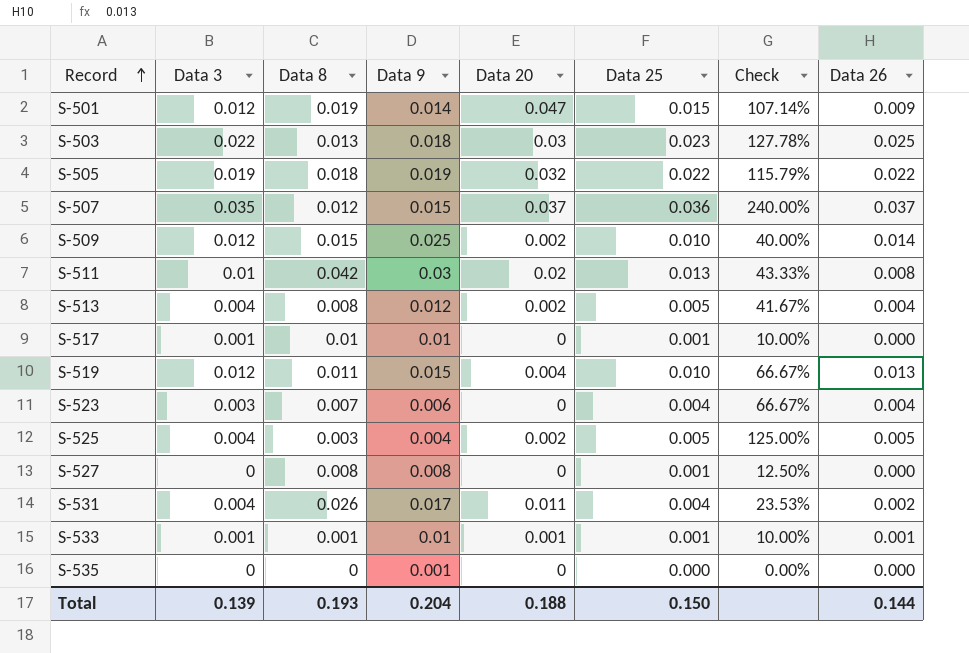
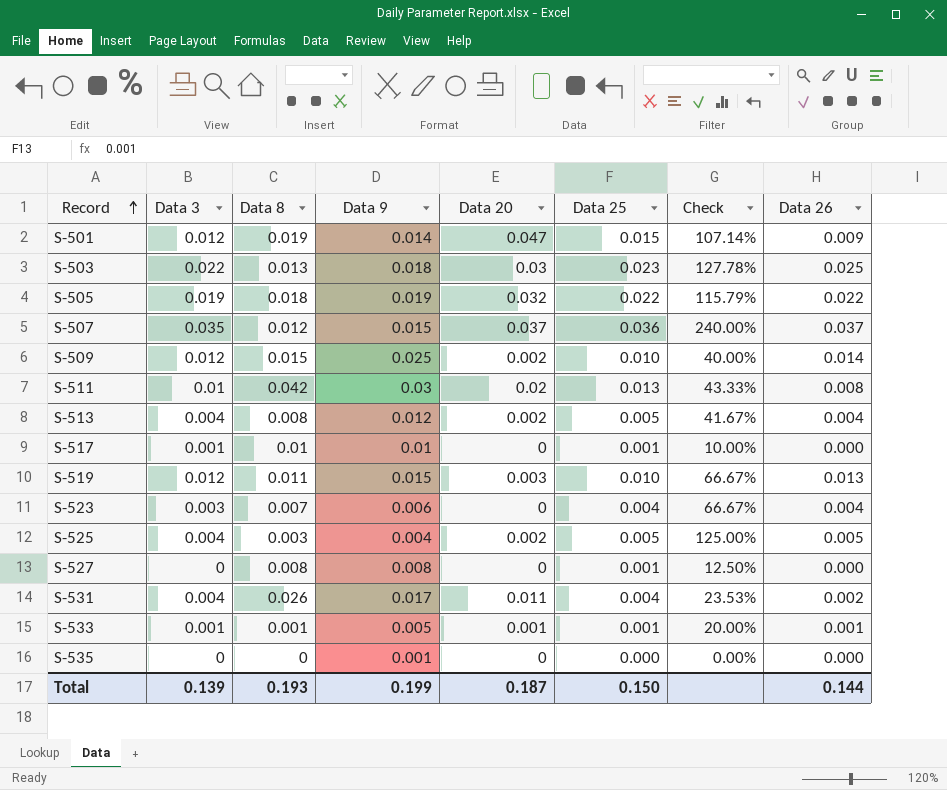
S-519 | Data 20: 0.004 -> 0.003
S-533 | Data 9: 0.01 -> 0.005
S-533 | Check: 10.00% -> 20.00%
Total | Data 9: 0.204 -> 0.199
Total | Data 20: 0.188 -> 0.187

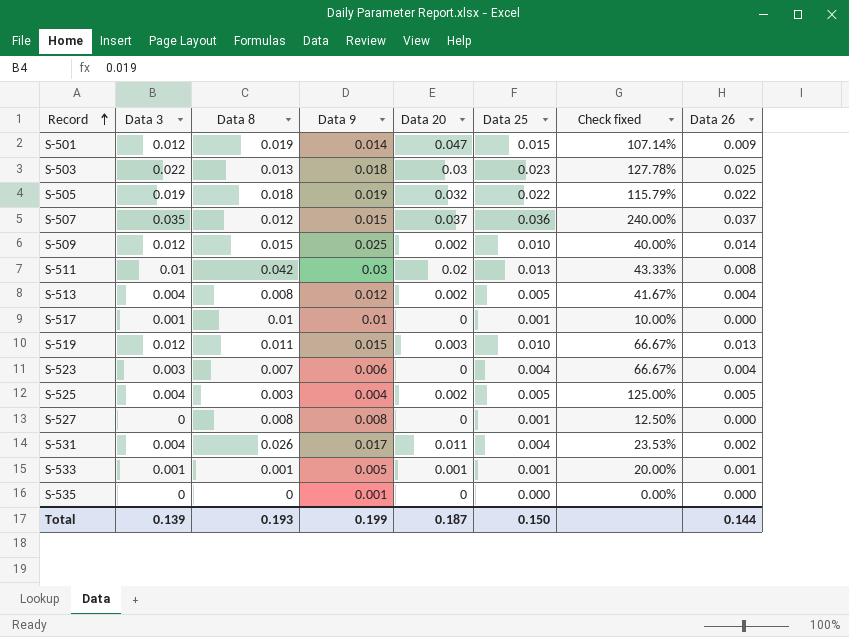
column name: Check -> Check fixed

